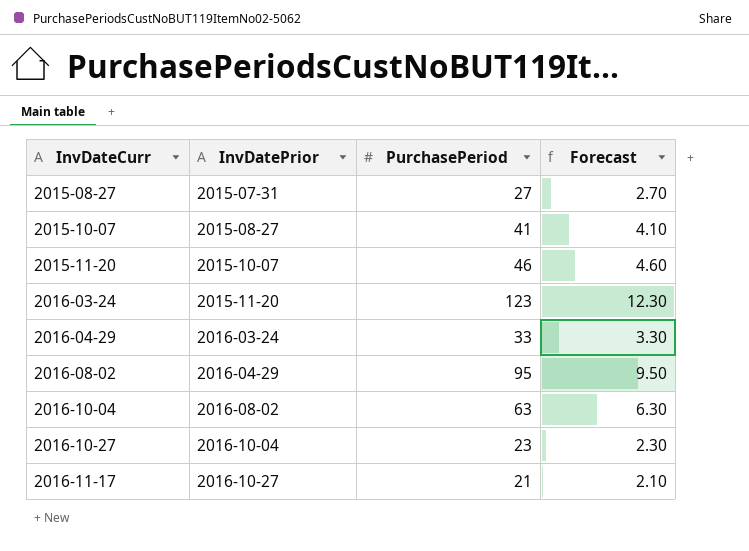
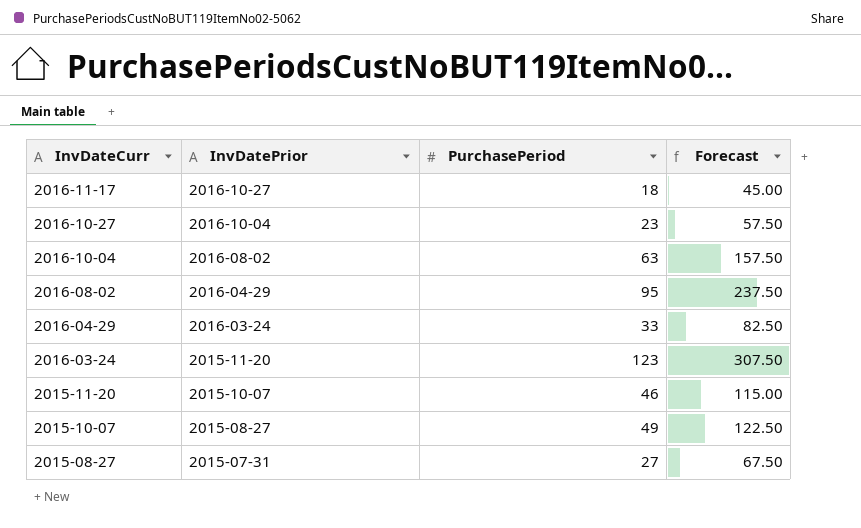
row order: InvDateCurr ascending -> InvDateCurr descending
column Forecast | formula: [PurchasePeriod] * 0.1 -> [PurchasePeriod] * 2.5
2016-11-17 | PurchasePeriod: 21 -> 18
2015-10-07 | PurchasePeriod: 41 -> 49

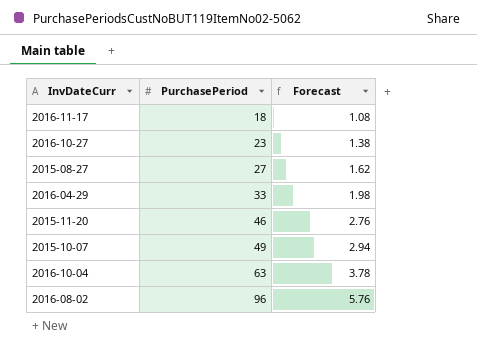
row order: InvDateCurr descending -> PurchasePeriod ascending
column InvDatePrior | position: 2 -> none
column Forecast | formula: [PurchasePeriod] * 2.5 -> [PurchasePeriod] * 0.06
row 2016-03-24: 2015-11-20 | 123 | 307.50 -> none
2016-08-02 | PurchasePeriod: 95 -> 96

